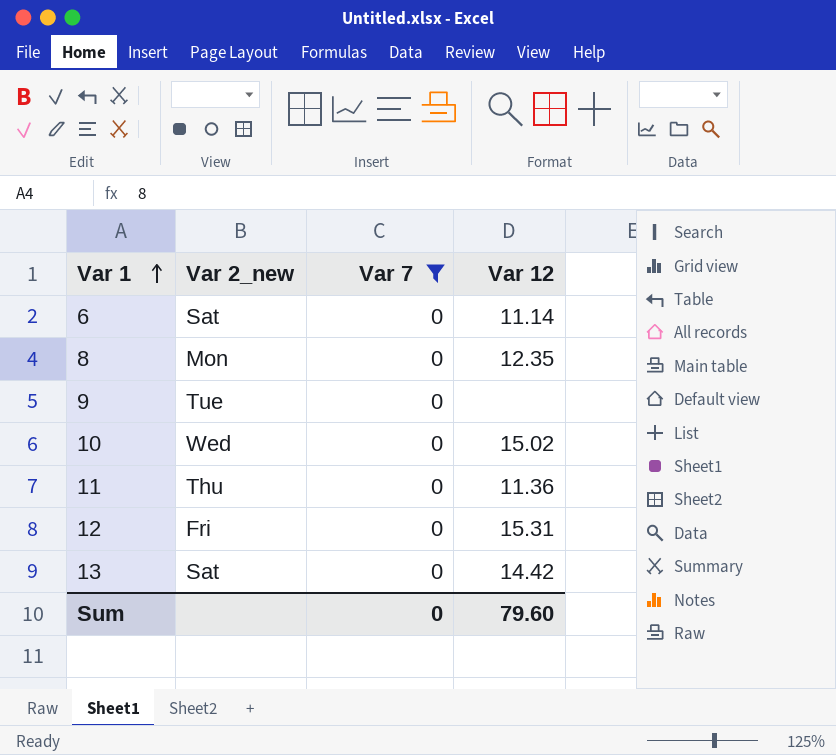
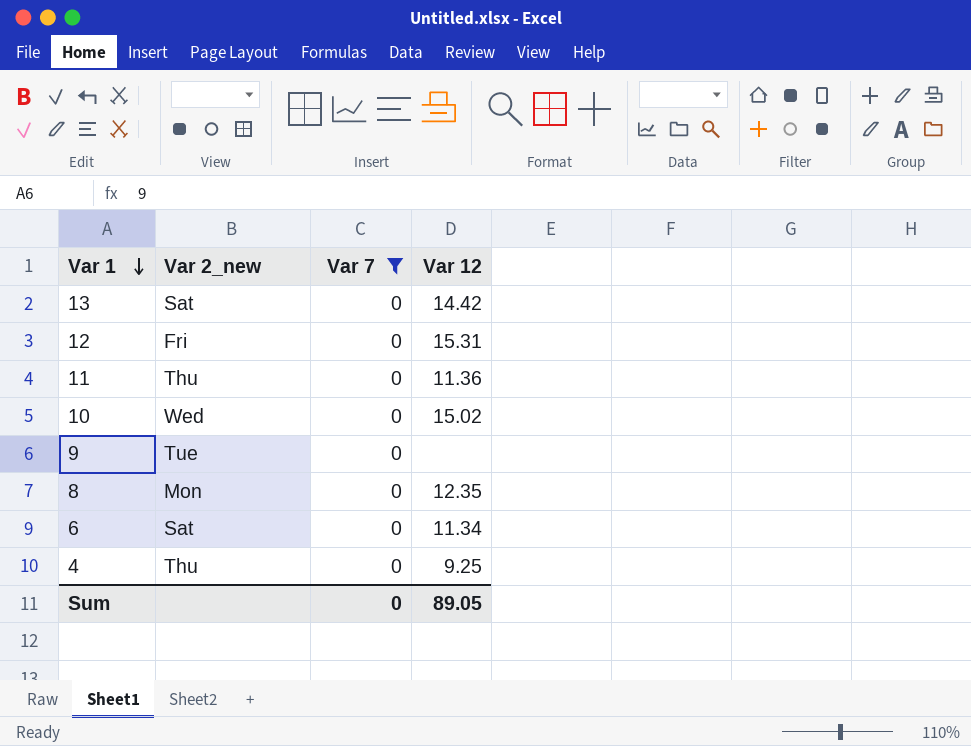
row order: Var 1 ascending -> Var 1 descending
6 | Var 12: 11.14 -> 11.34
row 4: none -> Thu | 0 | 9.25
Sum | Var 12: 79.60 -> 89.05

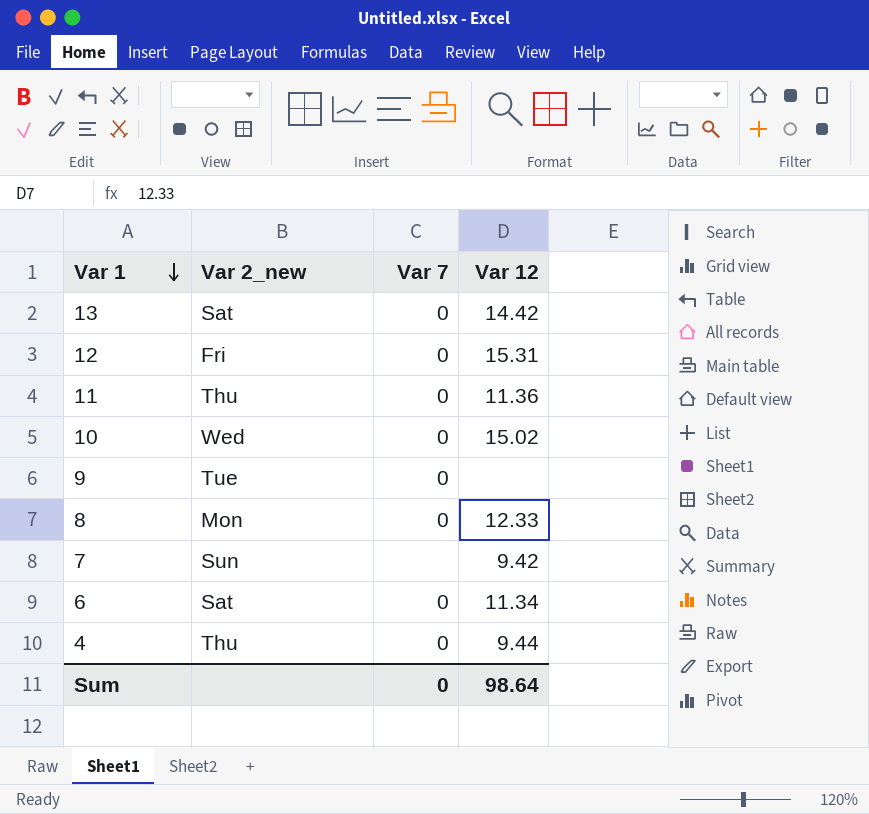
filter: Var 7 = 0 -> none
8 | Var 12: 12.35 -> 12.33
4 | Var 12: 9.25 -> 9.44
Sum | Var 12: 89.05 -> 98.64

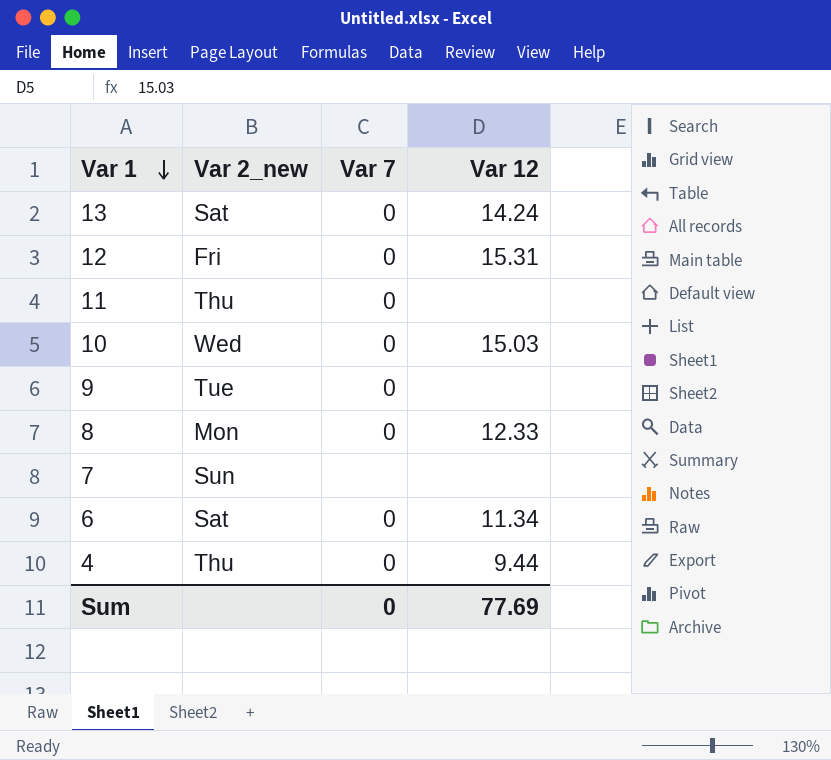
13 | Var 12: 14.42 -> 14.24
11 | Var 12: 11.36 -> none
10 | Var 12: 15.02 -> 15.03
7 | Var 12: 9.42 -> none
Sum | Var 12: 98.64 -> 77.69

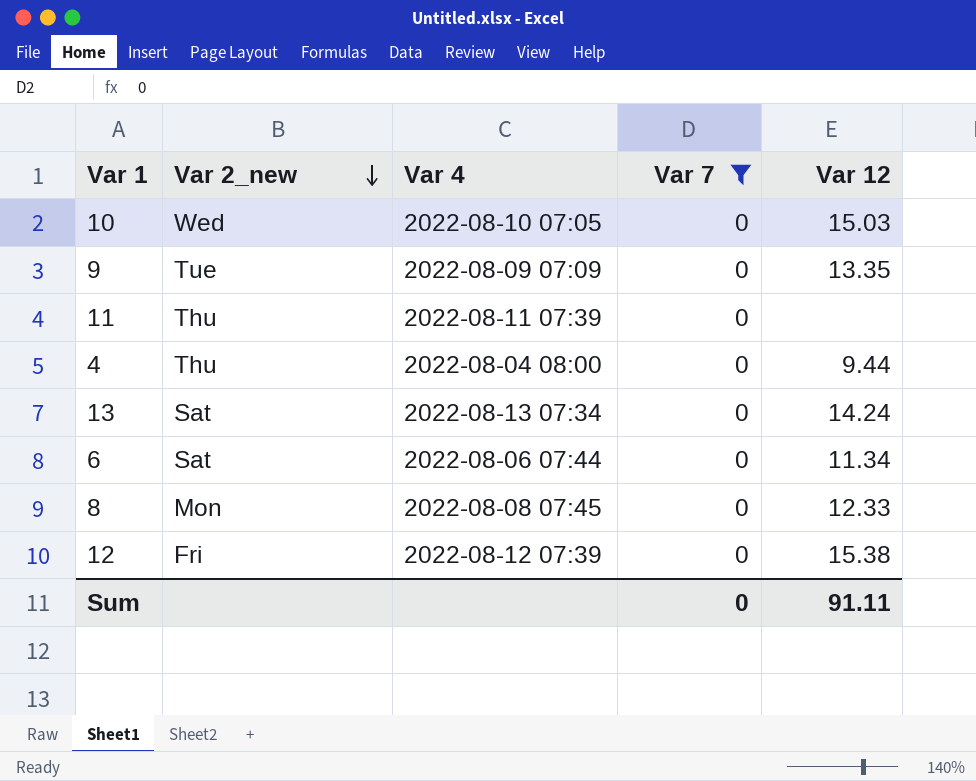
filter: none -> Var 7 = 0
row order: Var 1 descending -> Var 2_new descending
column Var 4 | position: none -> 3
9 | Var 12: none -> 13.35
12 | Var 12: 15.31 -> 15.38
Sum | Var 12: 77.69 -> 91.11

